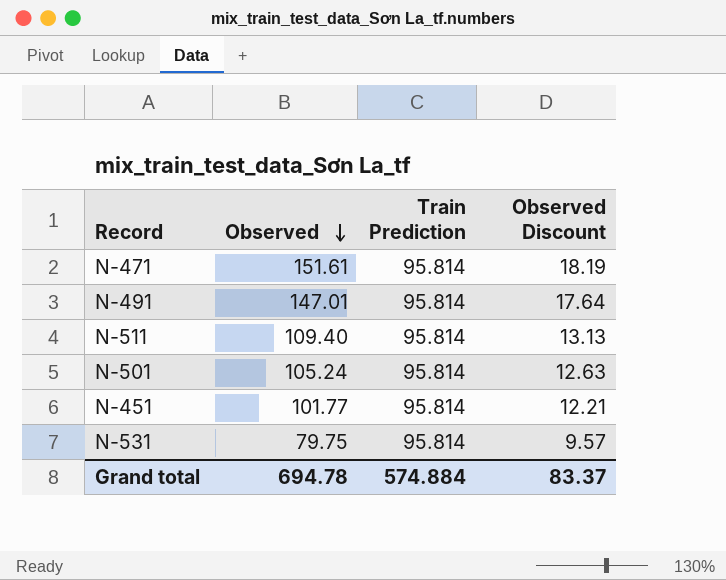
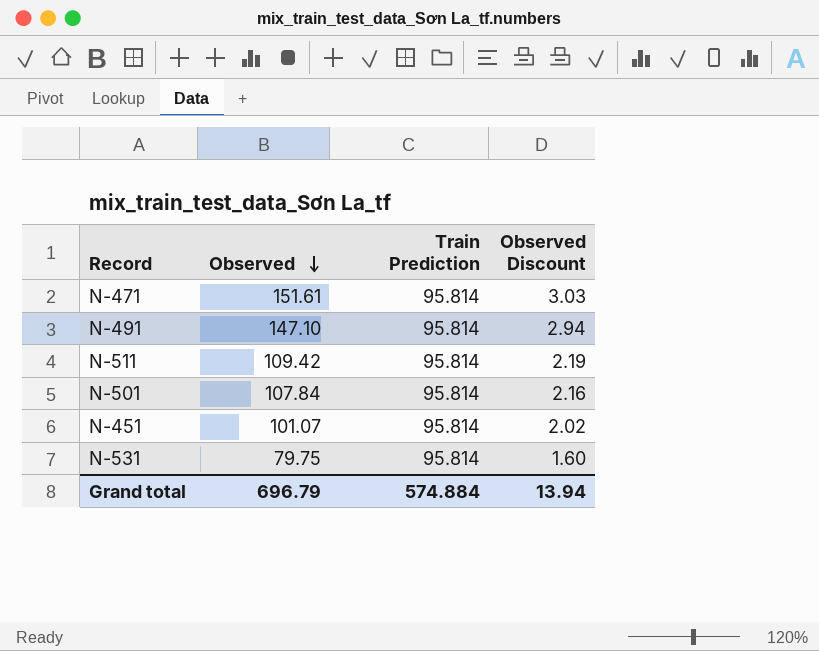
column Observed Discount | formula: [Observed] * 0.12 -> [Observed] * 0.02
N-491 | Observed: 147.01 -> 147.10
N-511 | Observed: 109.40 -> 109.42
N-501 | Observed: 105.24 -> 107.84
N-451 | Observed: 101.77 -> 101.07
Grand total | Observed: 694.78 -> 696.79
Grand total | Observed Discount: 83.37 -> 13.94

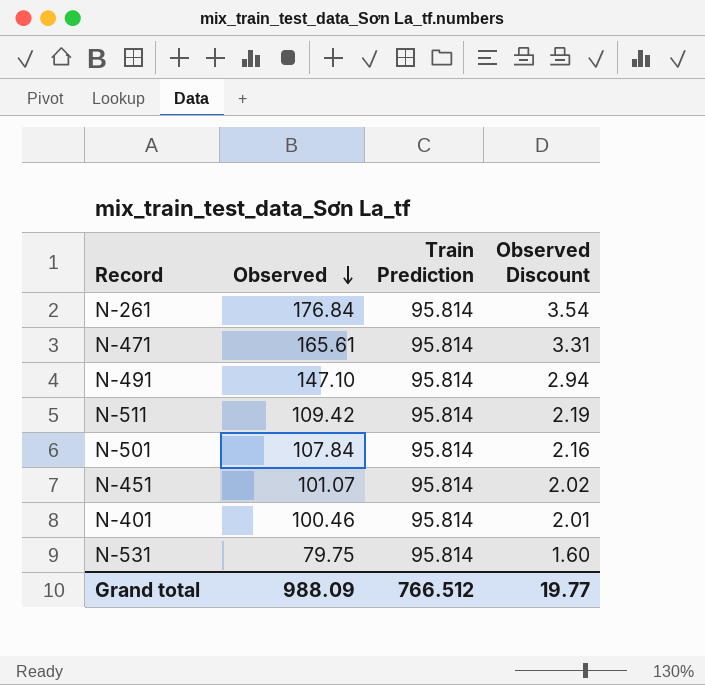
row N-261: none -> 176.84 | 95.814 | 3.54
N-471 | Observed: 151.61 -> 165.61
N-471 | Observed Discount: 3.03 -> 3.31
row N-401: none -> 100.46 | 95.814 | 2.01
Grand total | Observed: 696.79 -> 988.09
Grand total | Train Prediction: 574.884 -> 766.512
Grand total | Observed Discount: 13.94 -> 19.77

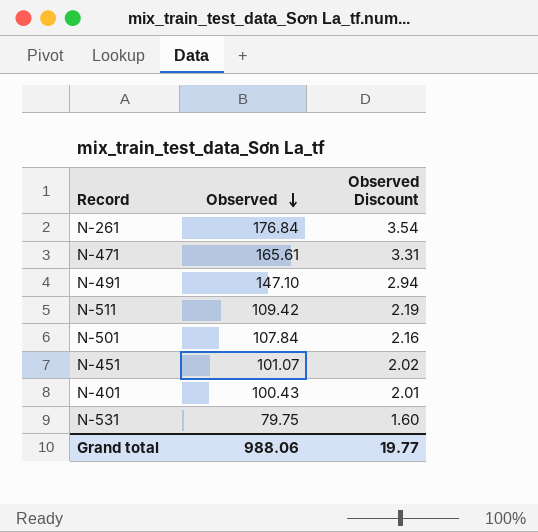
column Train Prediction | position: 3 -> none
N-401 | Observed: 100.46 -> 100.43
Grand total | Observed: 988.09 -> 988.06

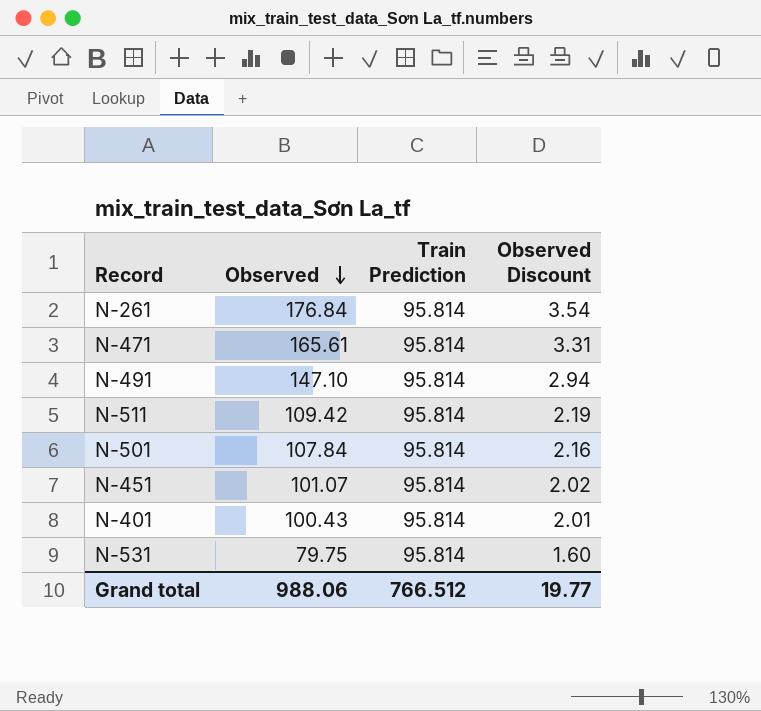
column Train Prediction | position: none -> 3

